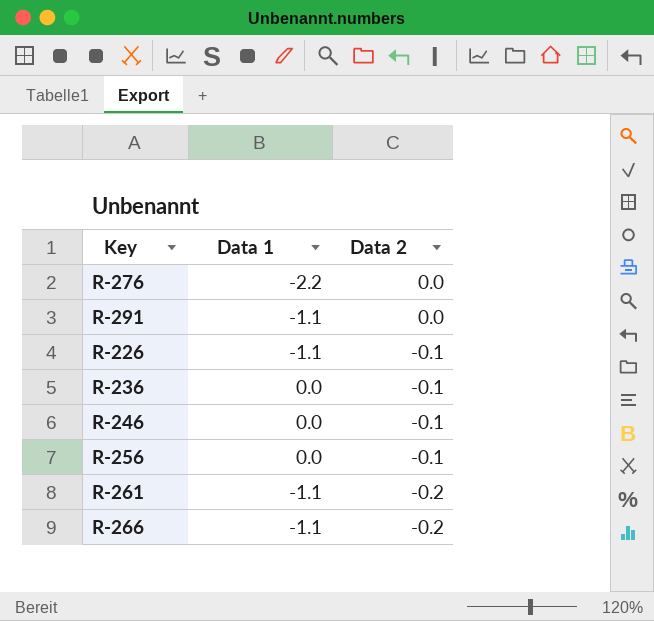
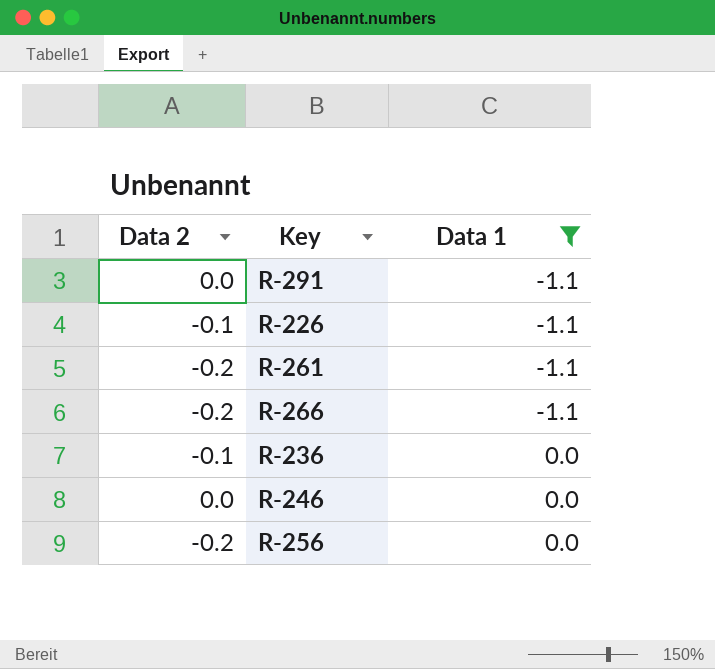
filter: none -> Data 1 != -2.2
row order: Data 2 descending -> Data 1 ascending
column Data 2 | position: 3 -> 1
R-246 | Data 2: -0.1 -> 0.0
R-256 | Data 2: -0.1 -> -0.2

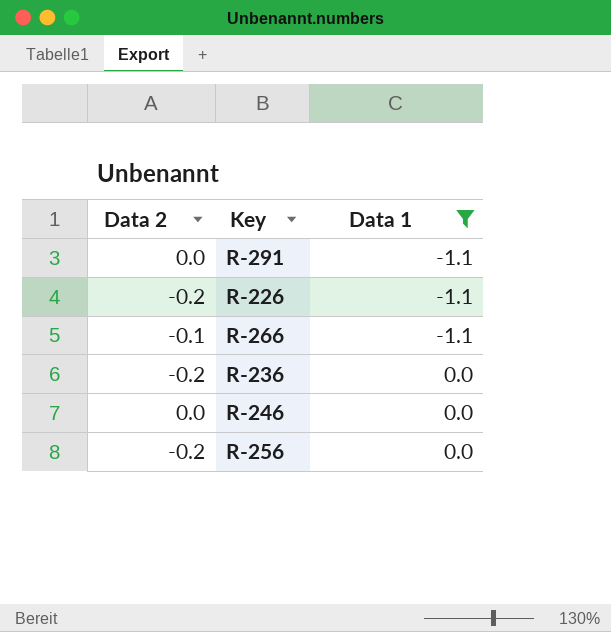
row R-261: -0.2 | -1.1 -> none
R-226 | Data 2: -0.1 -> -0.2
R-266 | Data 2: -0.2 -> -0.1
R-236 | Data 2: -0.1 -> -0.2

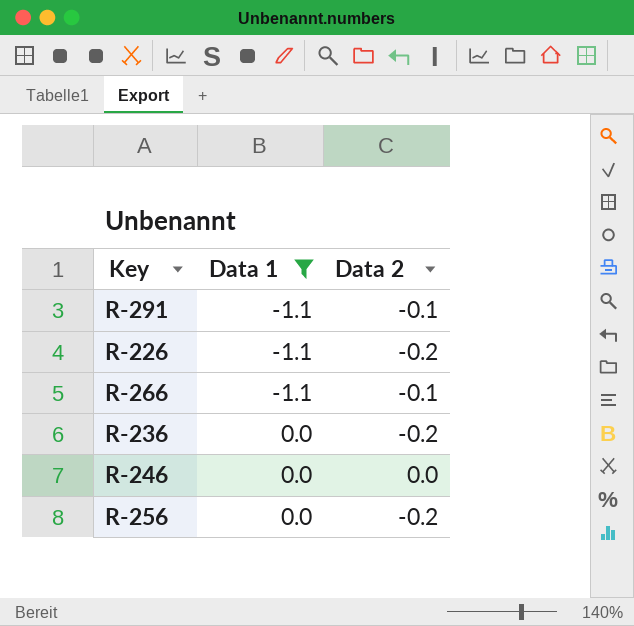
column Data 2 | position: 1 -> 3
R-291 | Data 2: 0.0 -> -0.1

